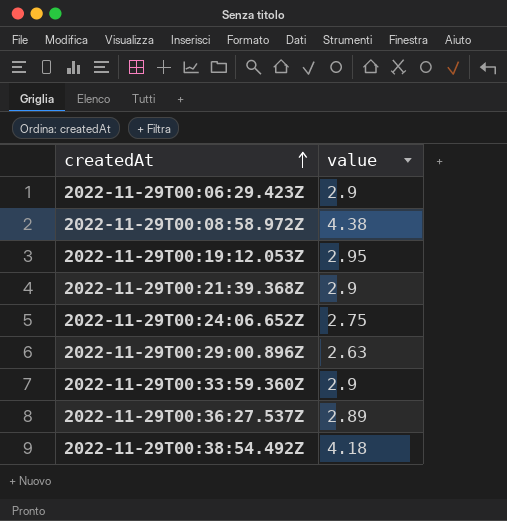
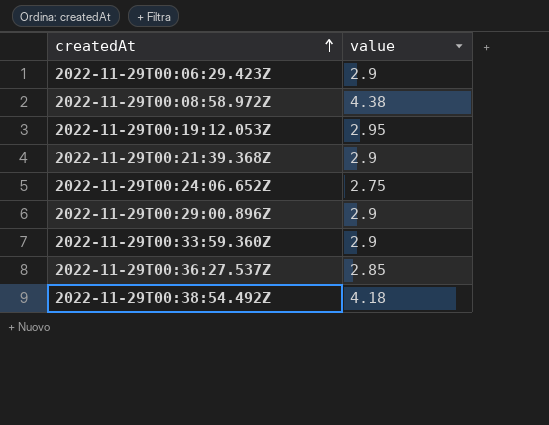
2022-11-29T00:29:00.896Z | value: 2.63 -> 2.9
2022-11-29T00:36:27.537Z | value: 2.89 -> 2.85

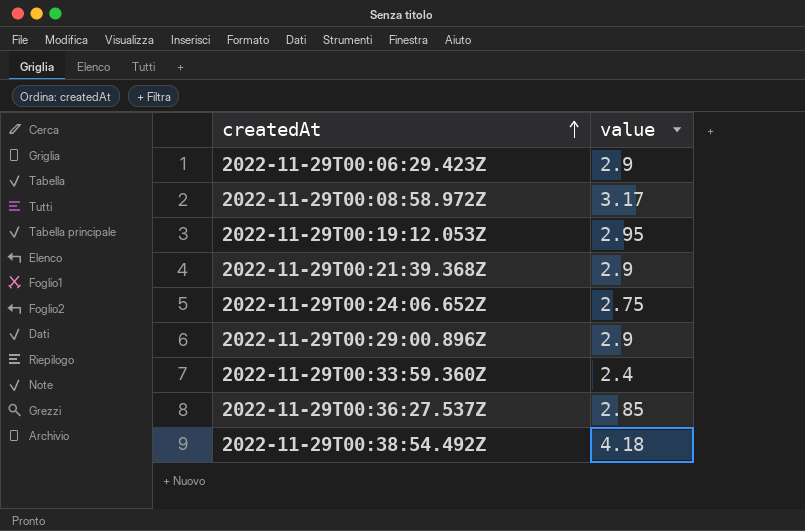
2022-11-29T00:08:58.972Z | value: 4.38 -> 3.17
2022-11-29T00:33:59.360Z | value: 2.9 -> 2.4

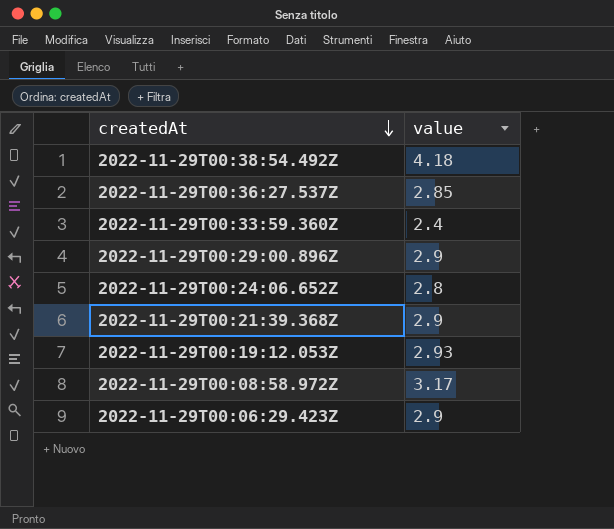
row order: createdAt ascending -> createdAt descending
2022-11-29T00:24:06.652Z | value: 2.75 -> 2.8
2022-11-29T00:19:12.053Z | value: 2.95 -> 2.93

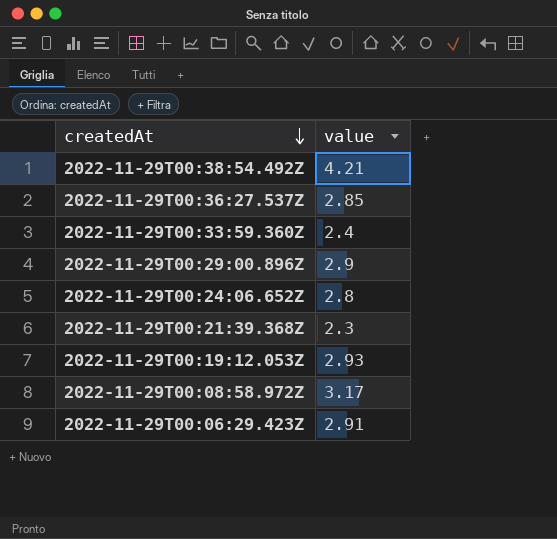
2022-11-29T00:38:54.492Z | value: 4.18 -> 4.21
2022-11-29T00:21:39.368Z | value: 2.9 -> 2.3
2022-11-29T00:06:29.423Z | value: 2.9 -> 2.91

